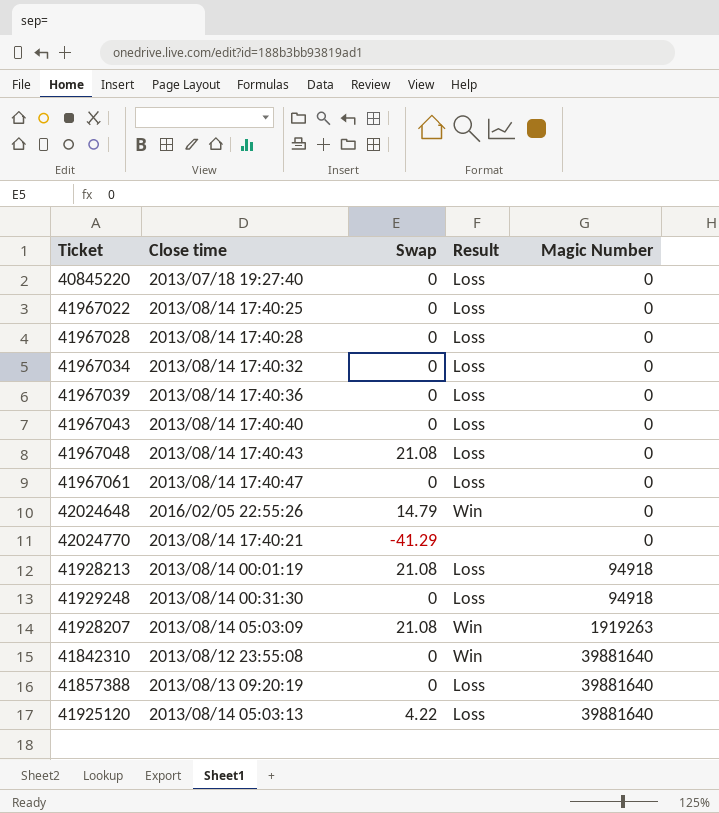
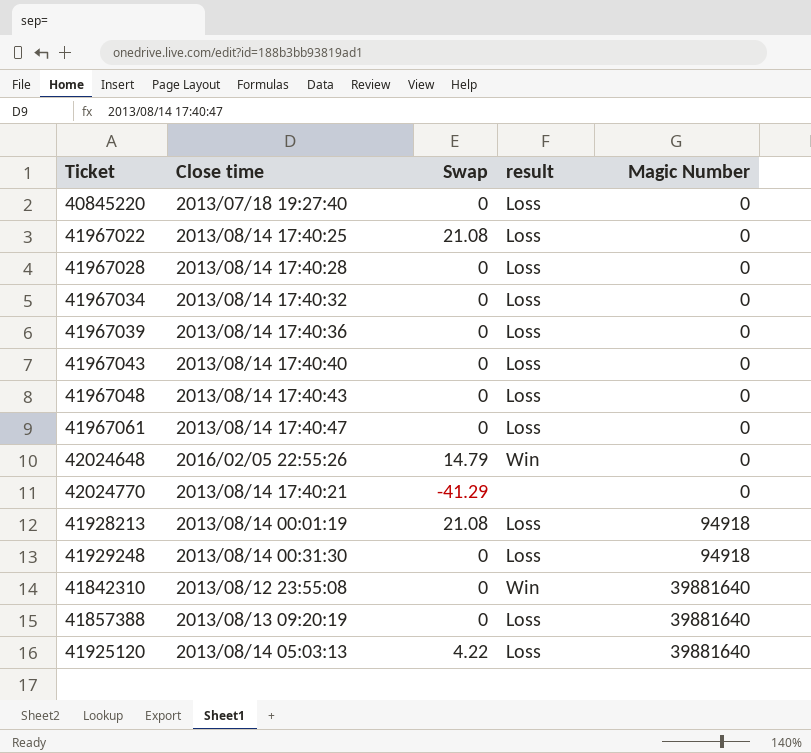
column name: Result -> result
row 41928207: 2013/08/14 05:03:09 | 21.08 | Win | 1919263 -> none
41967022 | Swap: 0 -> 21.08
41967048 | Swap: 21.08 -> 0

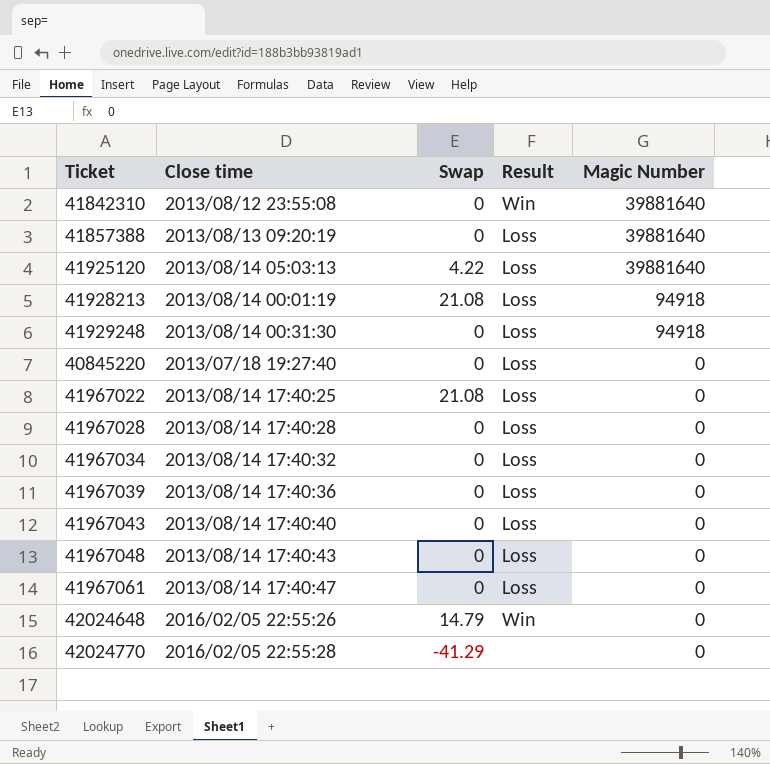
row order: Magic Number ascending -> Magic Number descending
column name: result -> Result
42024770 | Close time: 2013/08/14 17:40:21 -> 2016/02/05 22:55:28

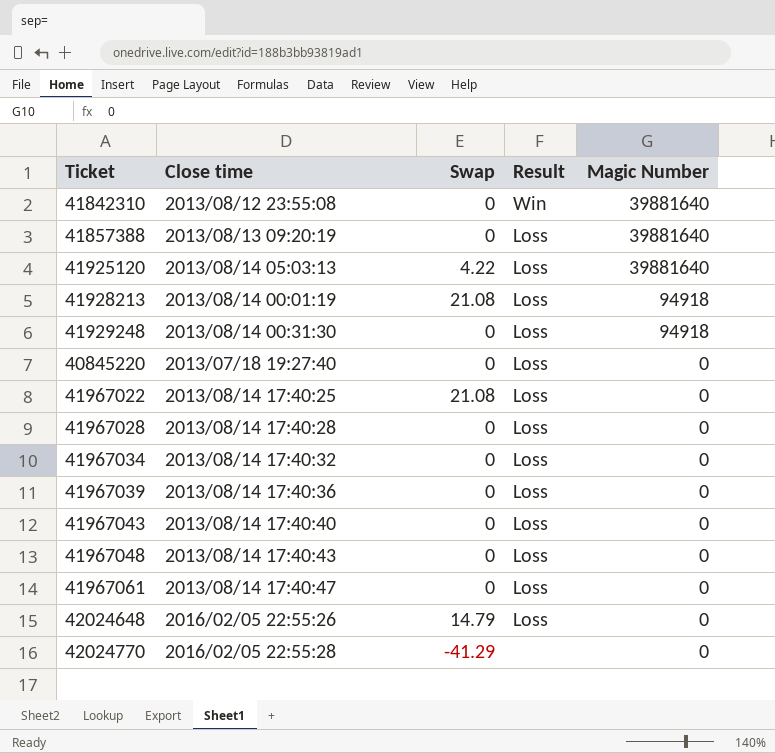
42024648 | Result: Win -> Loss

